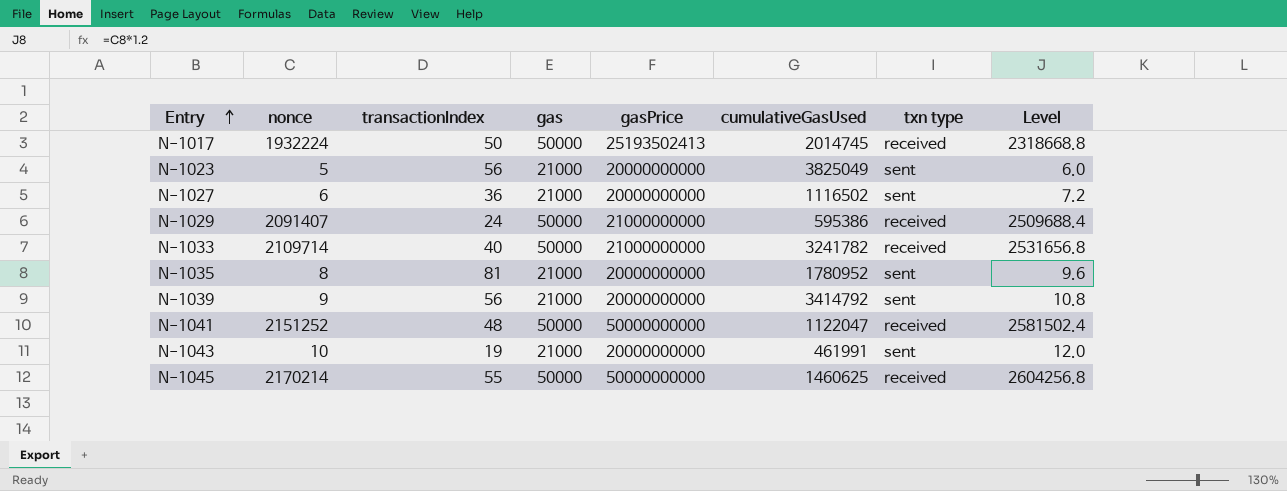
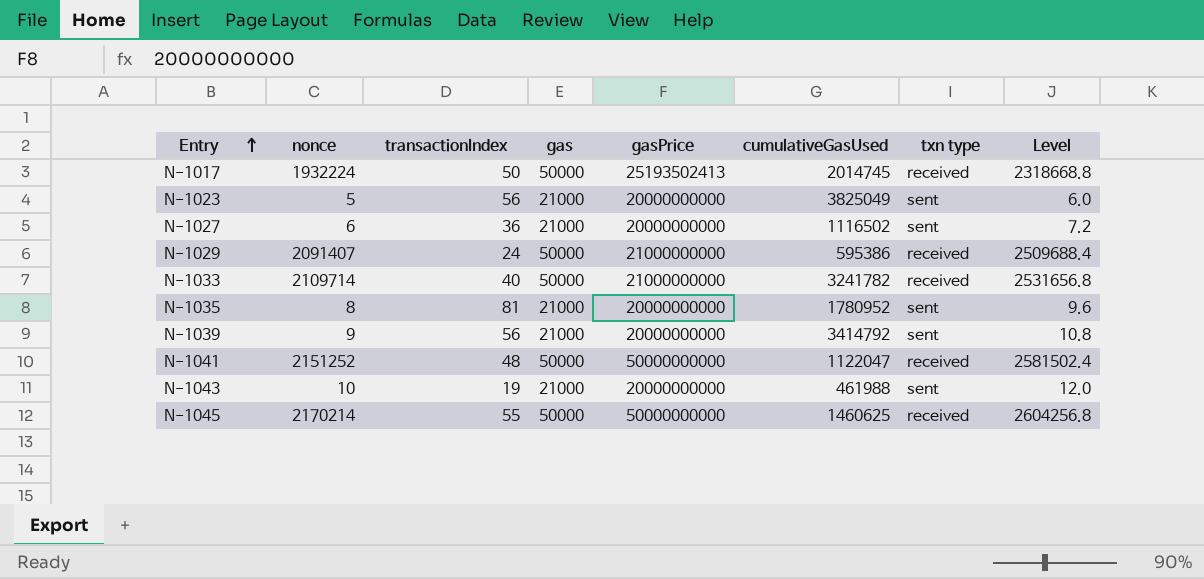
N-1043 | cumulativeGasUsed: 461991 -> 461988

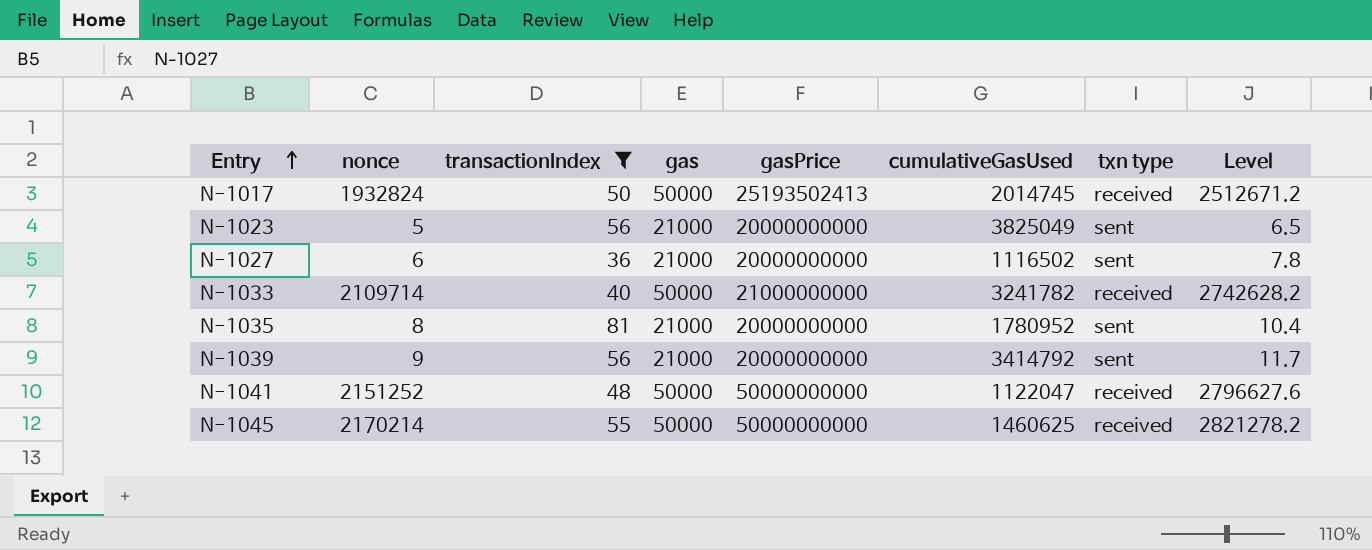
filter: none -> transactionIndex >= 36
column Level | formula: [nonce] * 1.2 -> [nonce] * 1.3
N-1017 | nonce: 1932224 -> 1932824

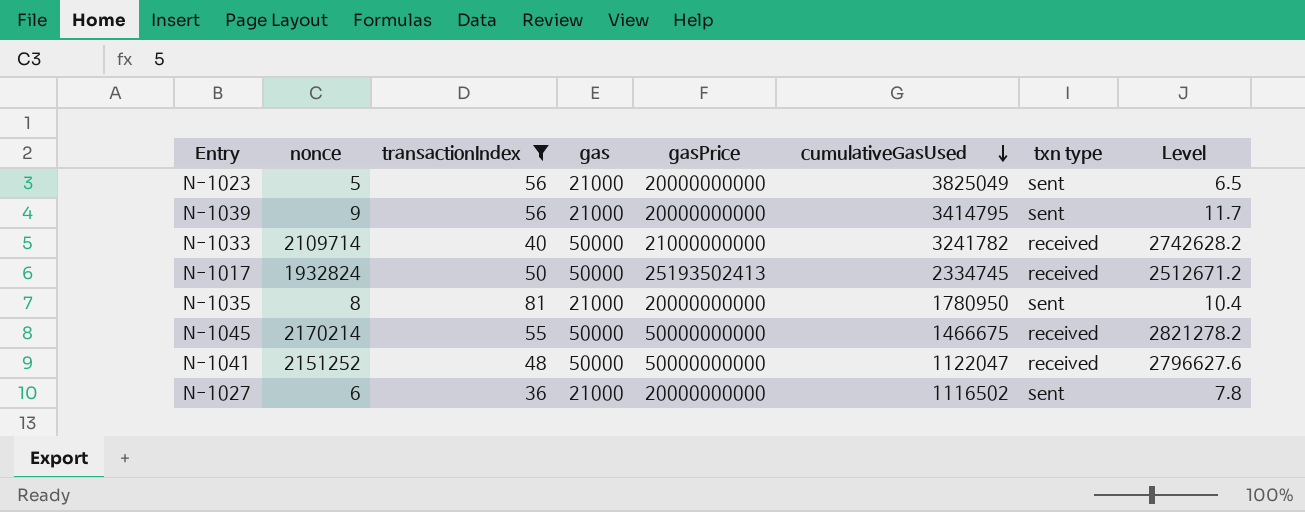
row order: Entry ascending -> cumulativeGasUsed descending
N-1039 | cumulativeGasUsed: 3414792 -> 3414795
N-1017 | cumulativeGasUsed: 2014745 -> 2334745
N-1035 | cumulativeGasUsed: 1780952 -> 1780950
N-1045 | cumulativeGasUsed: 1460625 -> 1466675

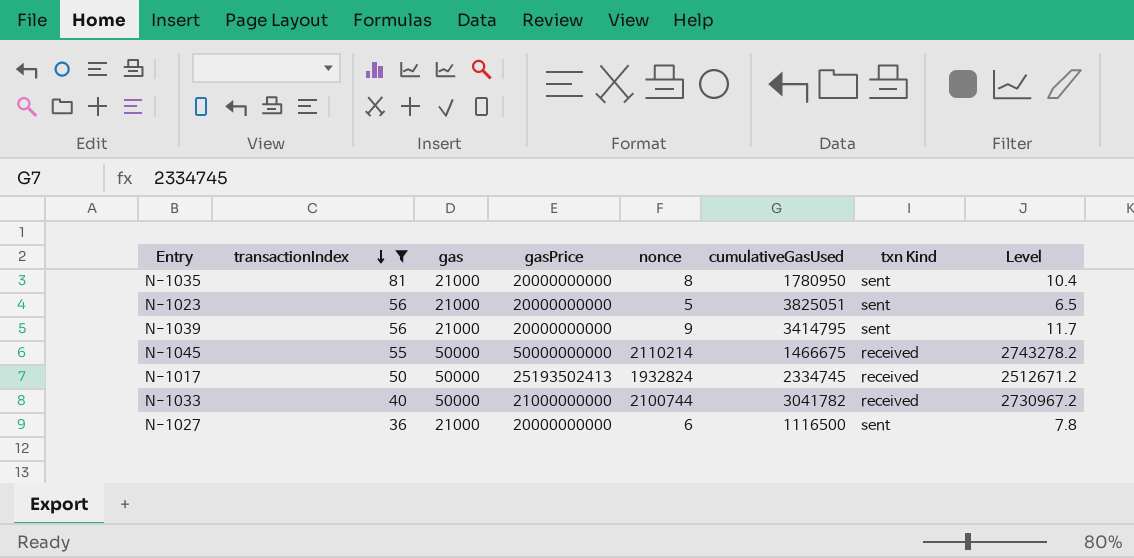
row order: cumulativeGasUsed descending -> transactionIndex descending
column nonce | position: 2 -> 5
column name: txn type -> txn Kind
row N-1041: 2151252 | 48 | 50000 | 50000000000 | 1122047 | received | 2796627.6 -> none
N-1023 | cumulativeGasUsed: 3825049 -> 3825051
N-1045 | nonce: 2170214 -> 2110214
N-1045 | Level: 2821278.2 -> 2743278.2
N-1033 | nonce: 2109714 -> 2100744
N-1033 | cumulativeGasUsed: 3241782 -> 3041782
N-1033 | Level: 2742628.2 -> 2730967.2
N-1027 | cumulativeGasUsed: 1116502 -> 1116500

